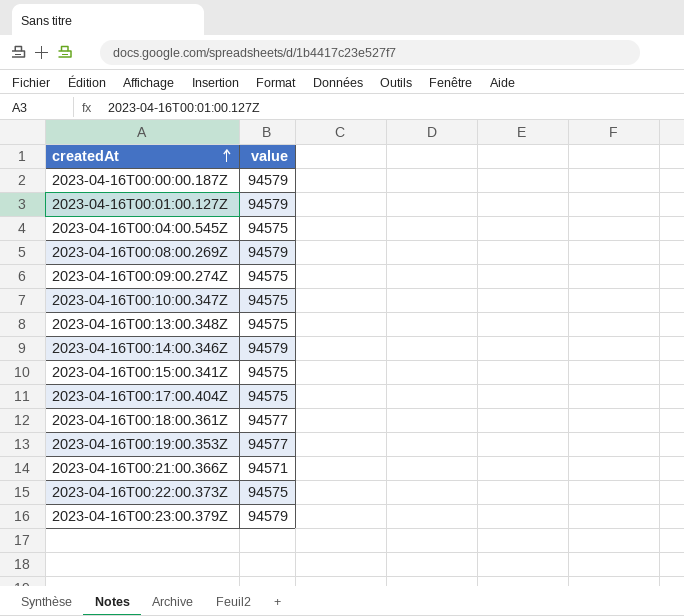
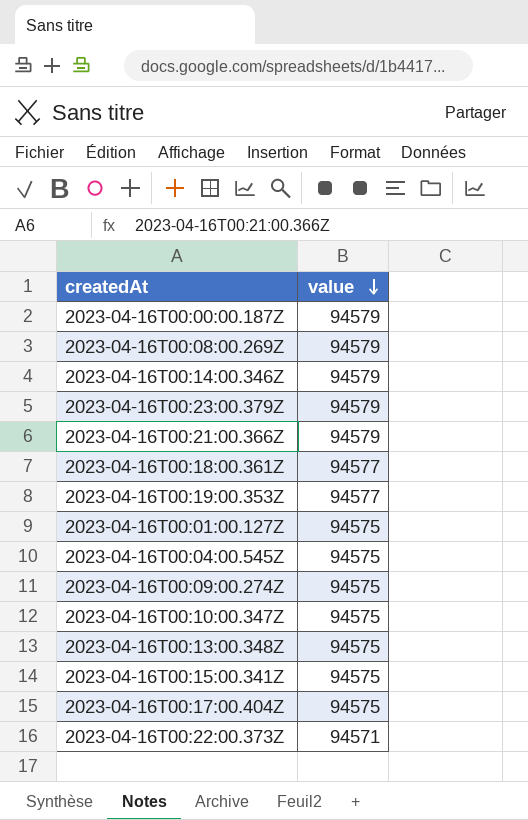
row order: createdAt ascending -> value descending
2023-04-16T00:21:00.366Z | value: 94571 -> 94579
2023-04-16T00:01:00.127Z | value: 94579 -> 94575
2023-04-16T00:22:00.373Z | value: 94575 -> 94571

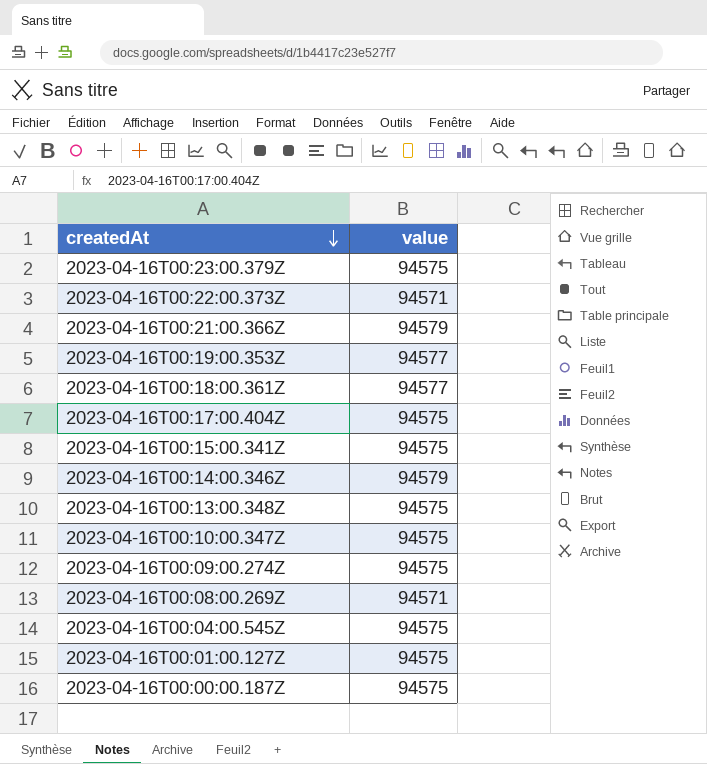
row order: value descending -> createdAt descending
2023-04-16T00:23:00.379Z | value: 94579 -> 94575
2023-04-16T00:08:00.269Z | value: 94579 -> 94571
2023-04-16T00:00:00.187Z | value: 94579 -> 94575

